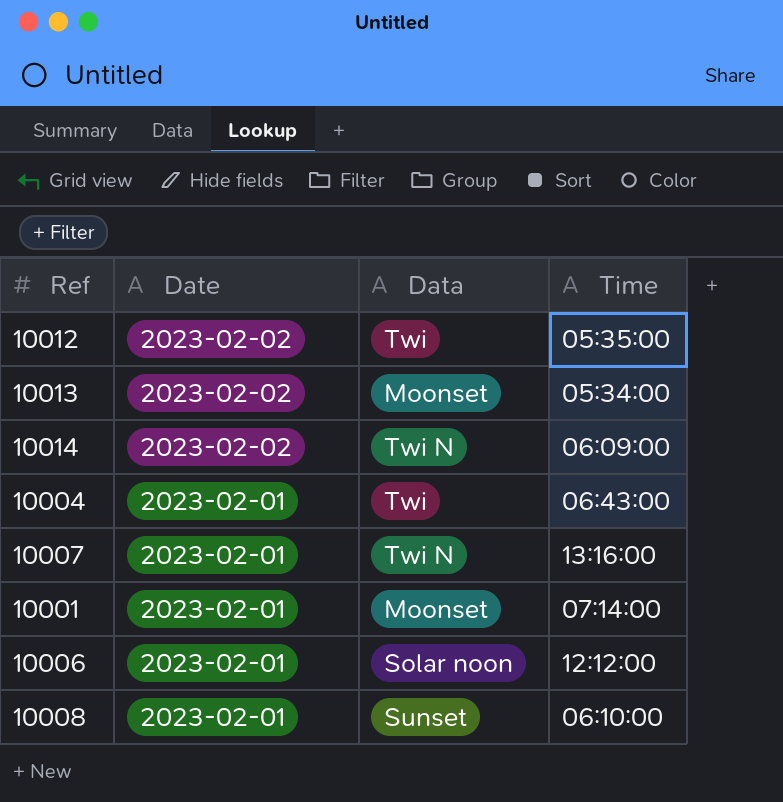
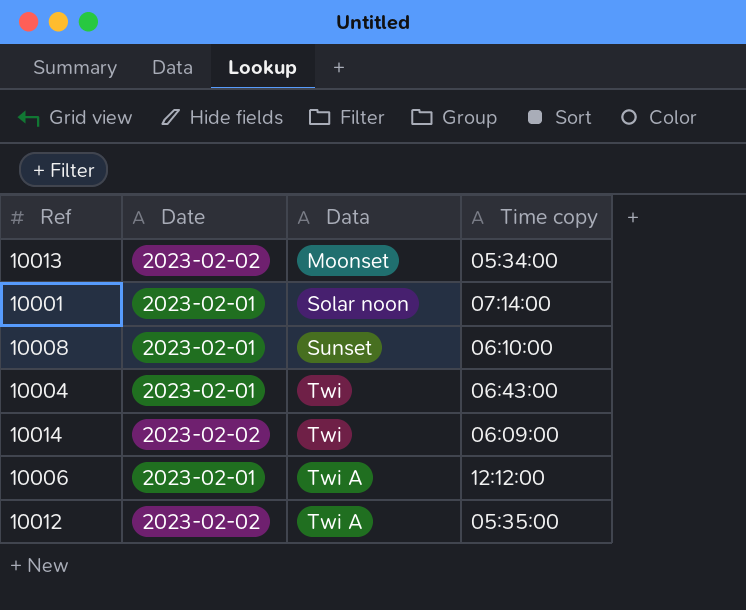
row order: Date descending -> Data ascending
column name: Time -> Time copy
row 10007: 2023-02-01 | Twi N | 13:16:00 -> none
10001 | Data: Moonset -> Solar noon
10014 | Data: Twi N -> Twi
10006 | Data: Solar noon -> Twi A
10012 | Data: Twi -> Twi A

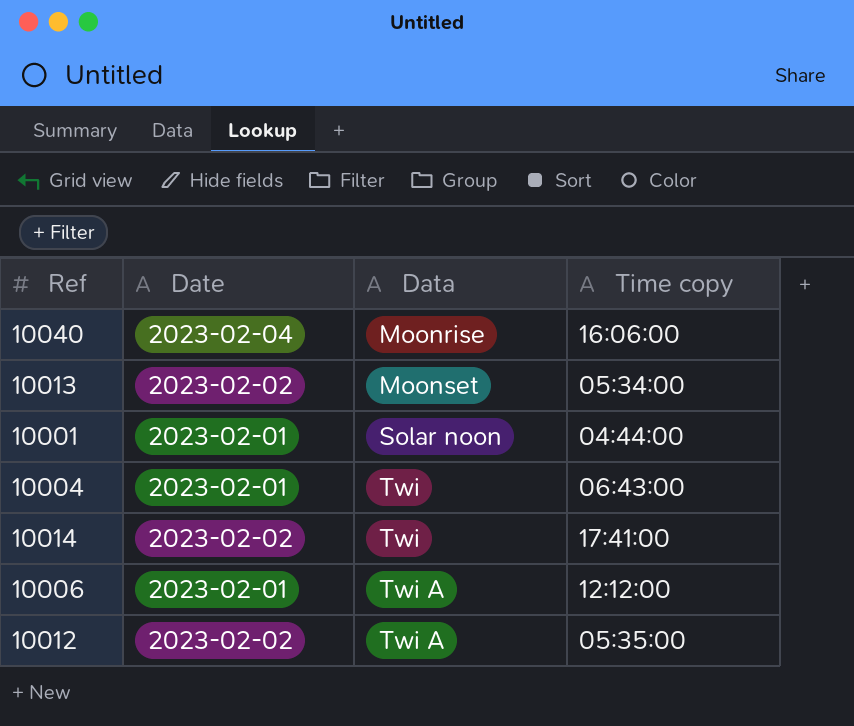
row 10008: 2023-02-01 | Sunset | 06:10:00 -> none
row 10040: none -> 2023-02-04 | Moonrise | 16:06:00
10001 | Time copy: 07:14:00 -> 04:44:00
10014 | Time copy: 06:09:00 -> 17:41:00

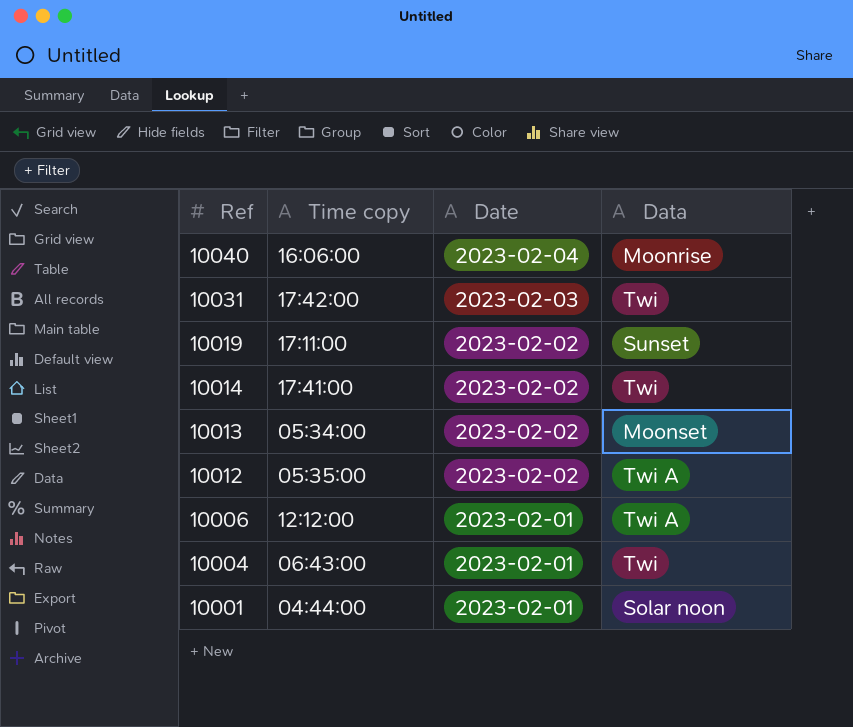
row order: Data ascending -> Ref descending
column Time copy | position: 4 -> 2
row 10031: none -> 17:42:00 | 2023-02-03 | Twi
row 10019: none -> 17:11:00 | 2023-02-02 | Sunset

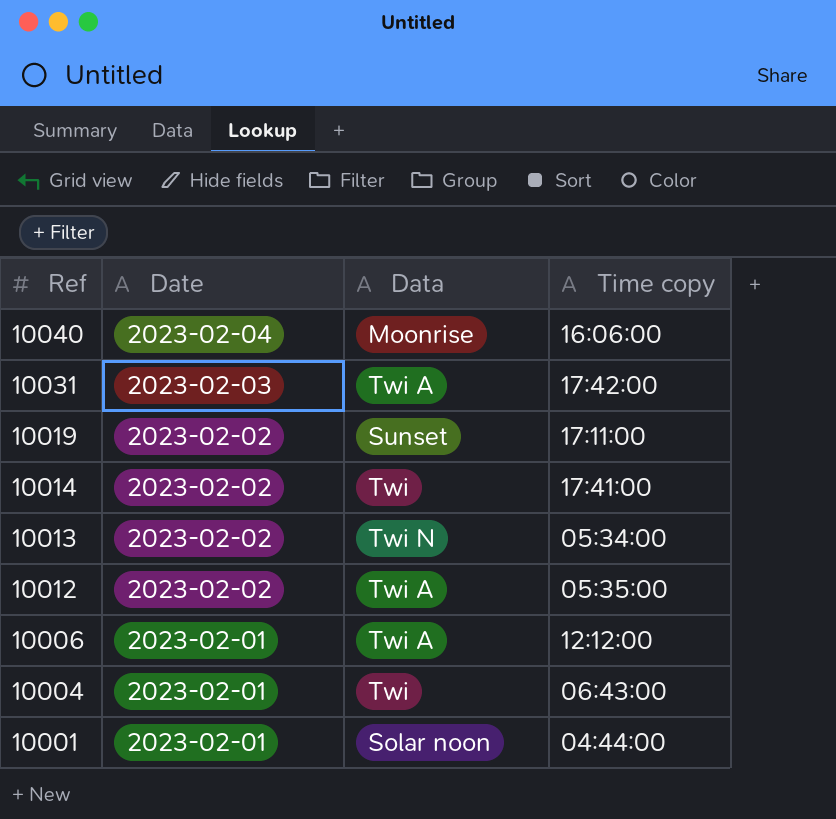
column Time copy | position: 2 -> 4
10031 | Data: Twi -> Twi A
10013 | Data: Moonset -> Twi N

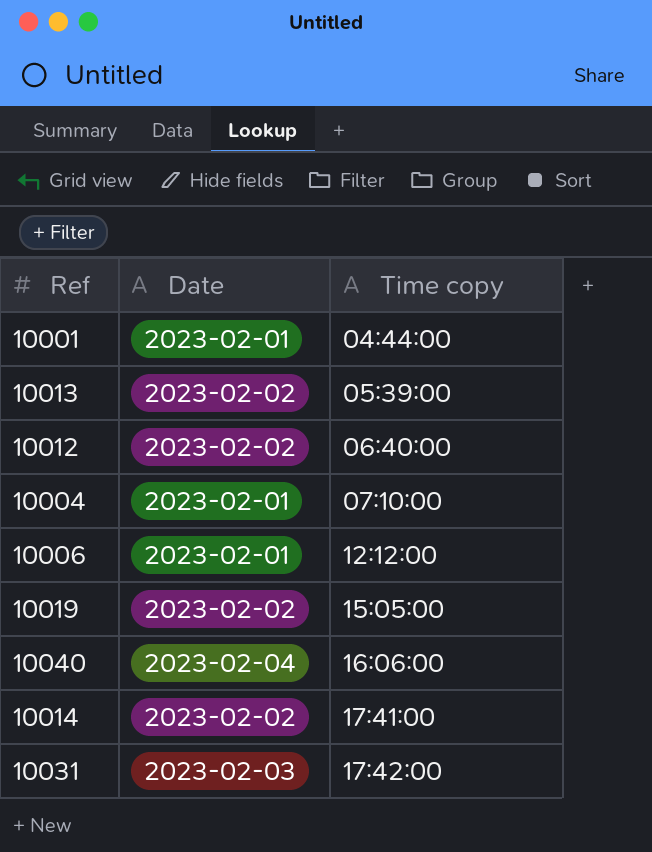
row order: Ref descending -> Time copy ascending
column Data | position: 3 -> none
10013 | Time copy: 05:34:00 -> 05:39:00
10012 | Time copy: 05:35:00 -> 06:40:00
10004 | Time copy: 06:43:00 -> 07:10:00
10019 | Time copy: 17:11:00 -> 15:05:00

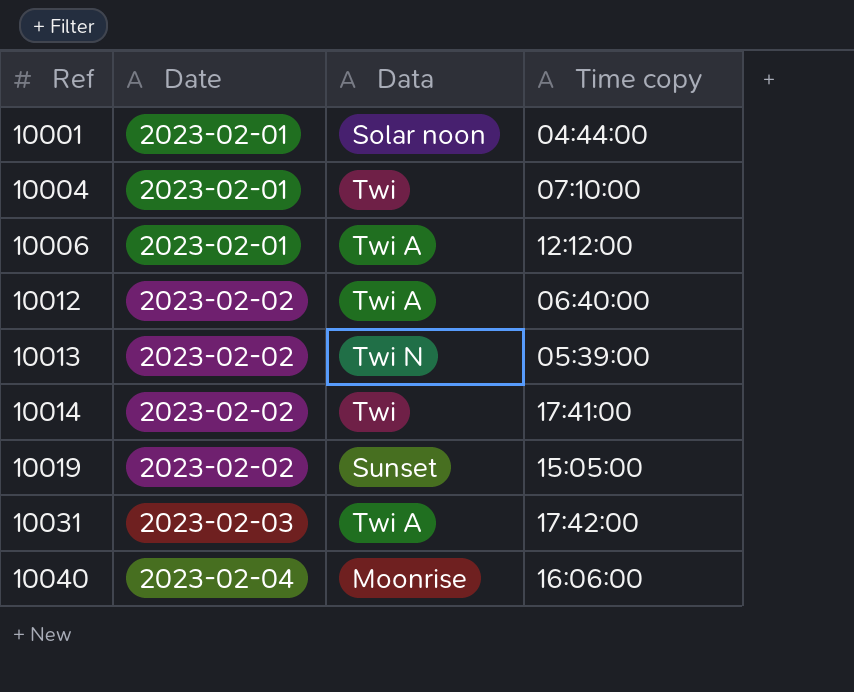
row order: Time copy ascending -> Ref ascending
column Data | position: none -> 3

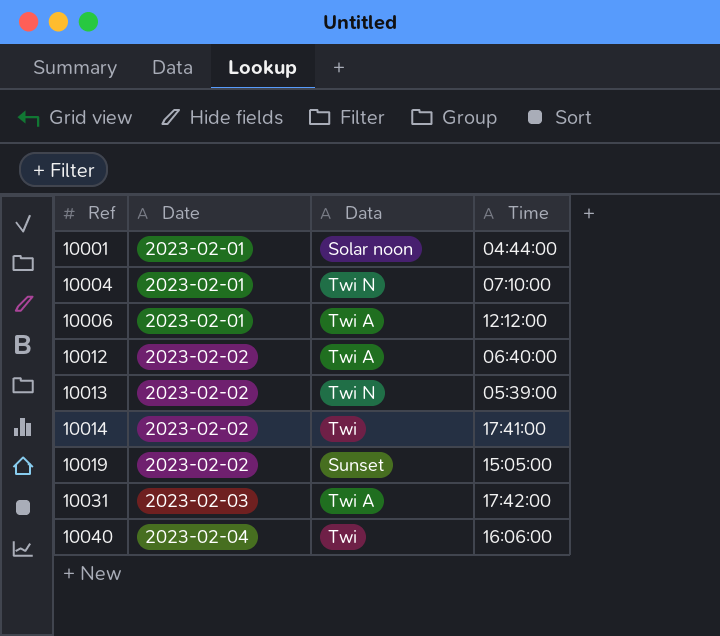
column name: Time copy -> Time
10004 | Data: Twi -> Twi N
10040 | Data: Moonrise -> Twi

